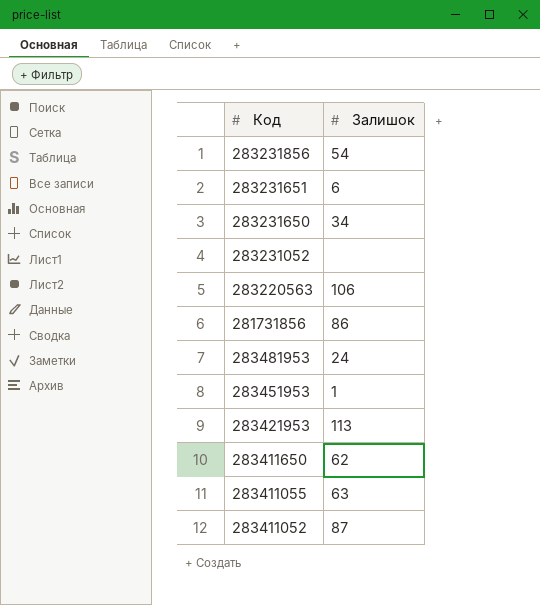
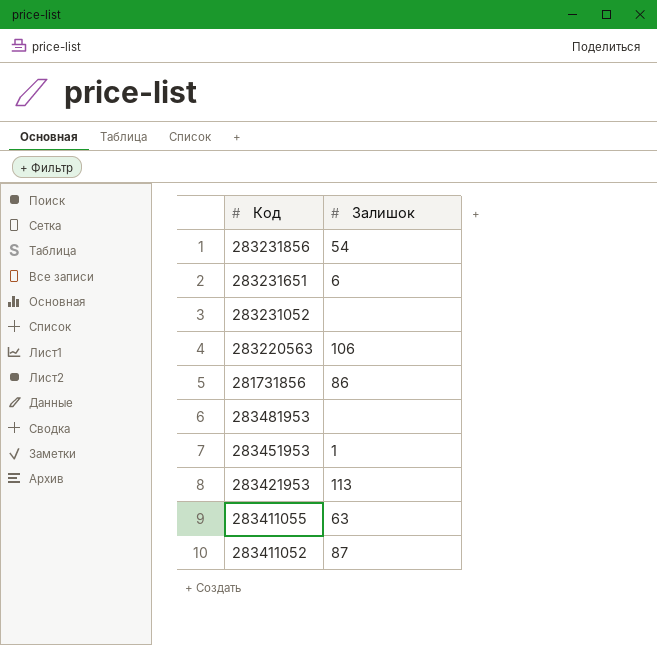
row 283231650: 34 -> none
row 283411650: 62 -> none
283481953 | Залишок: 24 -> none

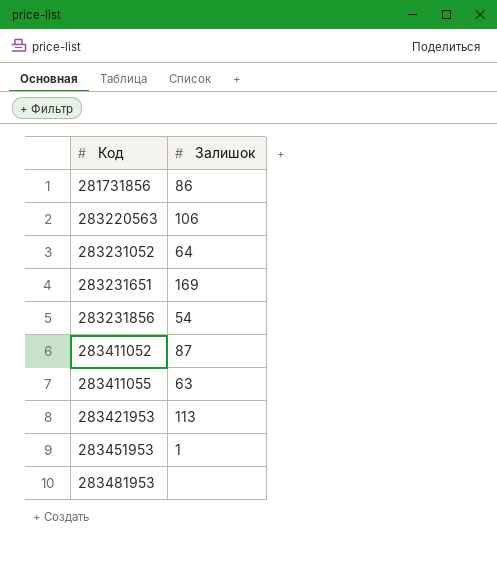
row order: none -> Код ascending
283231052 | Залишок: none -> 64
283231651 | Залишок: 6 -> 169

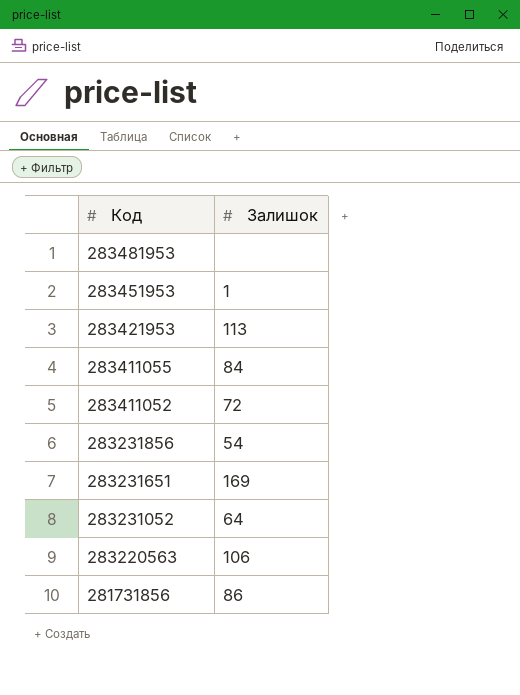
row order: Код ascending -> Код descending
283411055 | Залишок: 63 -> 84
283411052 | Залишок: 87 -> 72

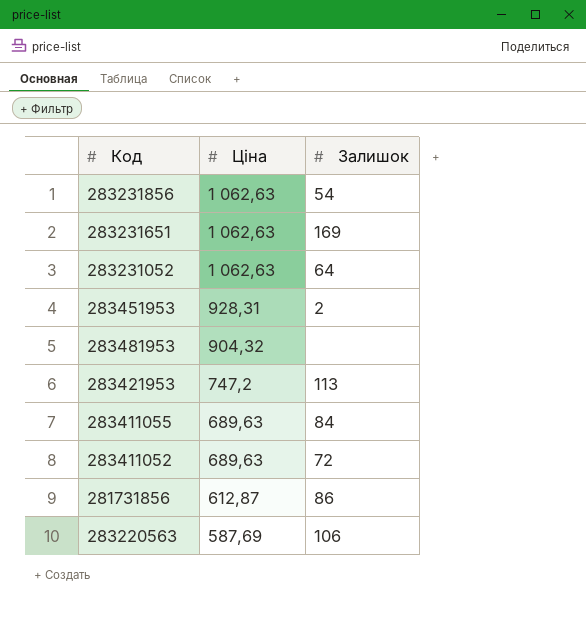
row order: Код descending -> Ціна descending
column Ціна | position: none -> 2
283451953 | Залишок: 1 -> 2

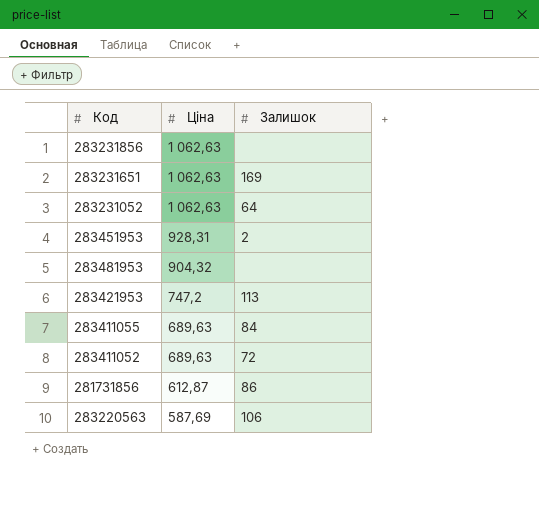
283231856 | Залишок: 54 -> none

